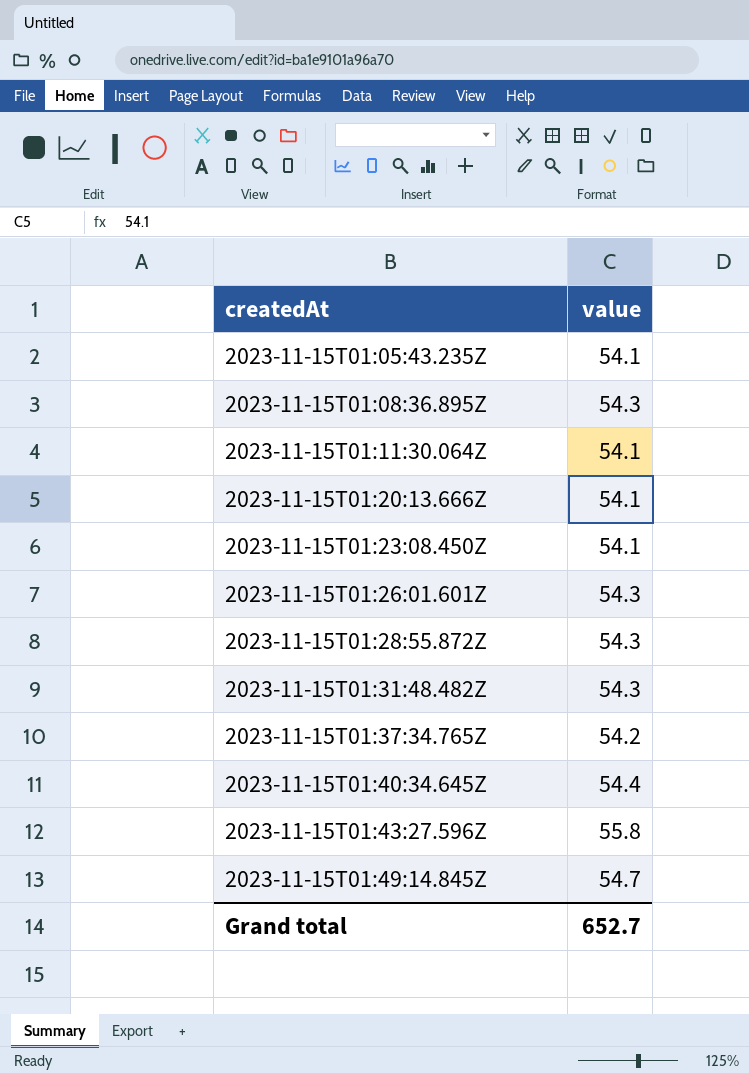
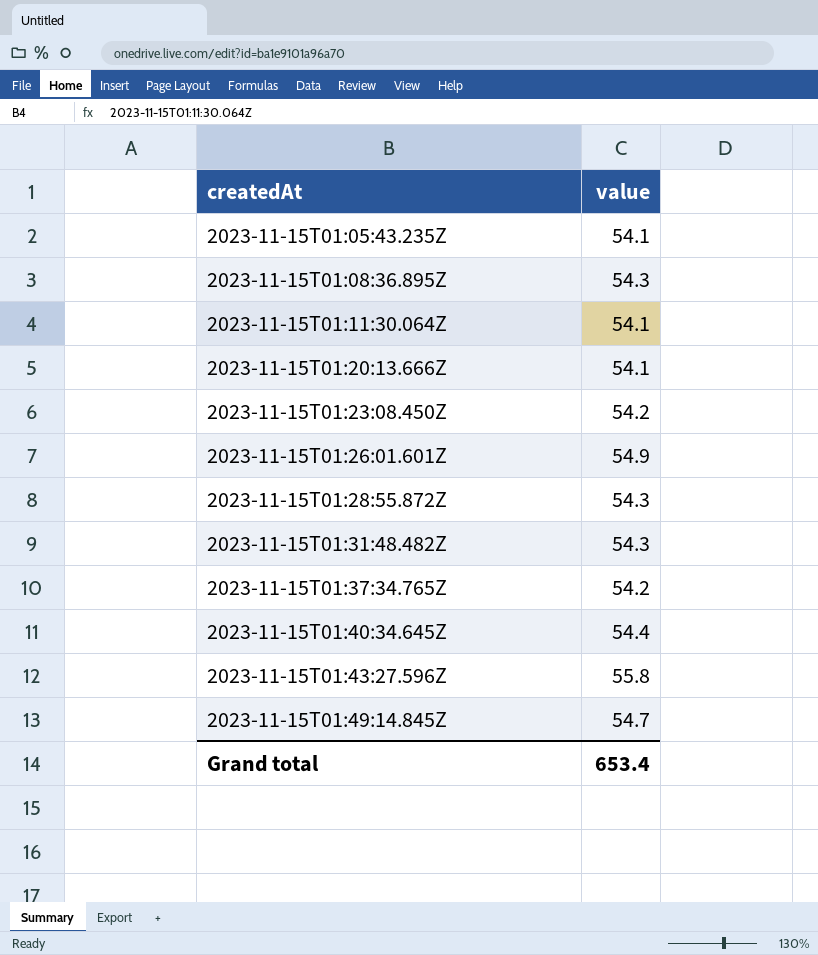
2023-11-15T01:23:08.450Z | value: 54.1 -> 54.2
2023-11-15T01:26:01.601Z | value: 54.3 -> 54.9
Grand total | value: 652.7 -> 653.4

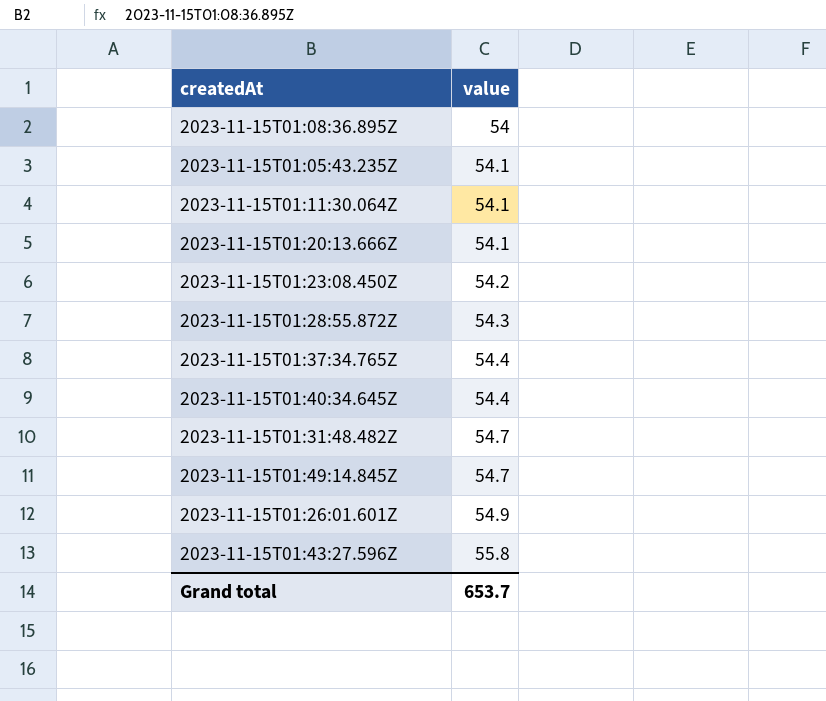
row order: createdAt ascending -> value ascending
2023-11-15T01:08:36.895Z | value: 54.3 -> 54
2023-11-15T01:37:34.765Z | value: 54.2 -> 54.4
2023-11-15T01:31:48.482Z | value: 54.3 -> 54.7
Grand total | value: 653.4 -> 653.7

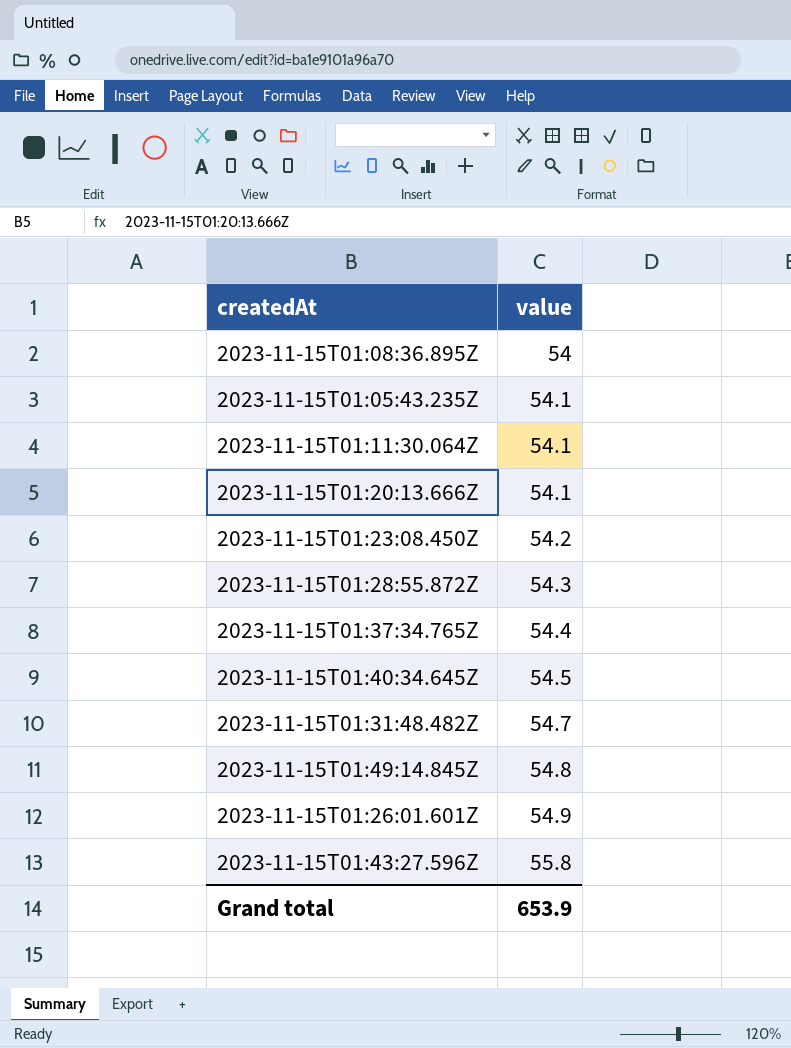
2023-11-15T01:40:34.645Z | value: 54.4 -> 54.5
2023-11-15T01:49:14.845Z | value: 54.7 -> 54.8
Grand total | value: 653.7 -> 653.9

